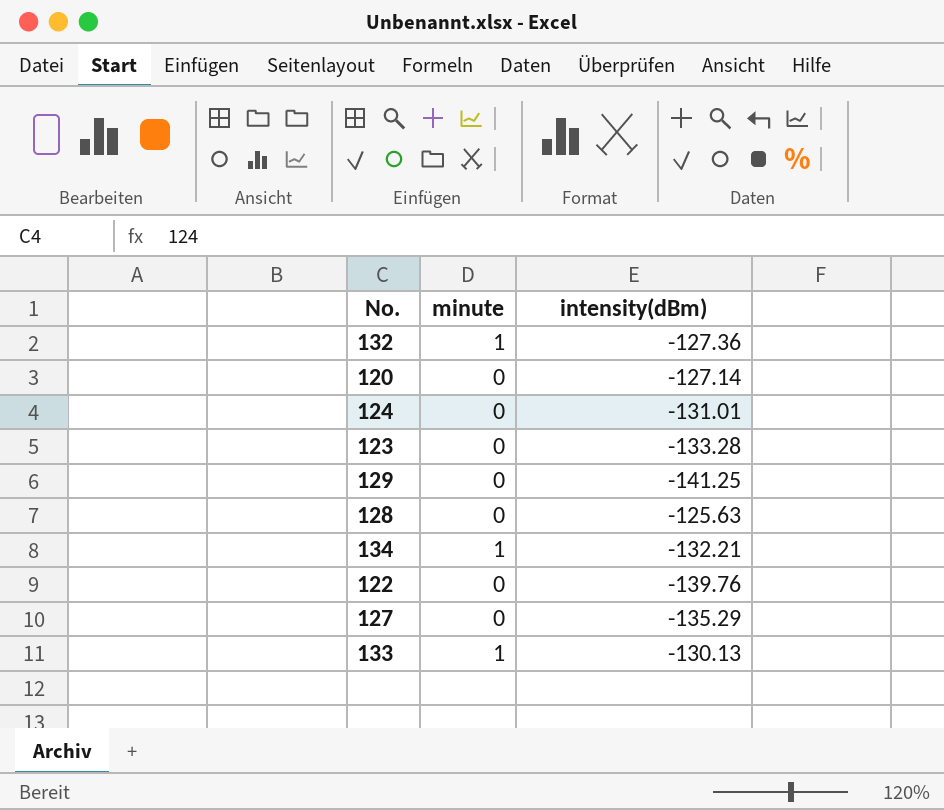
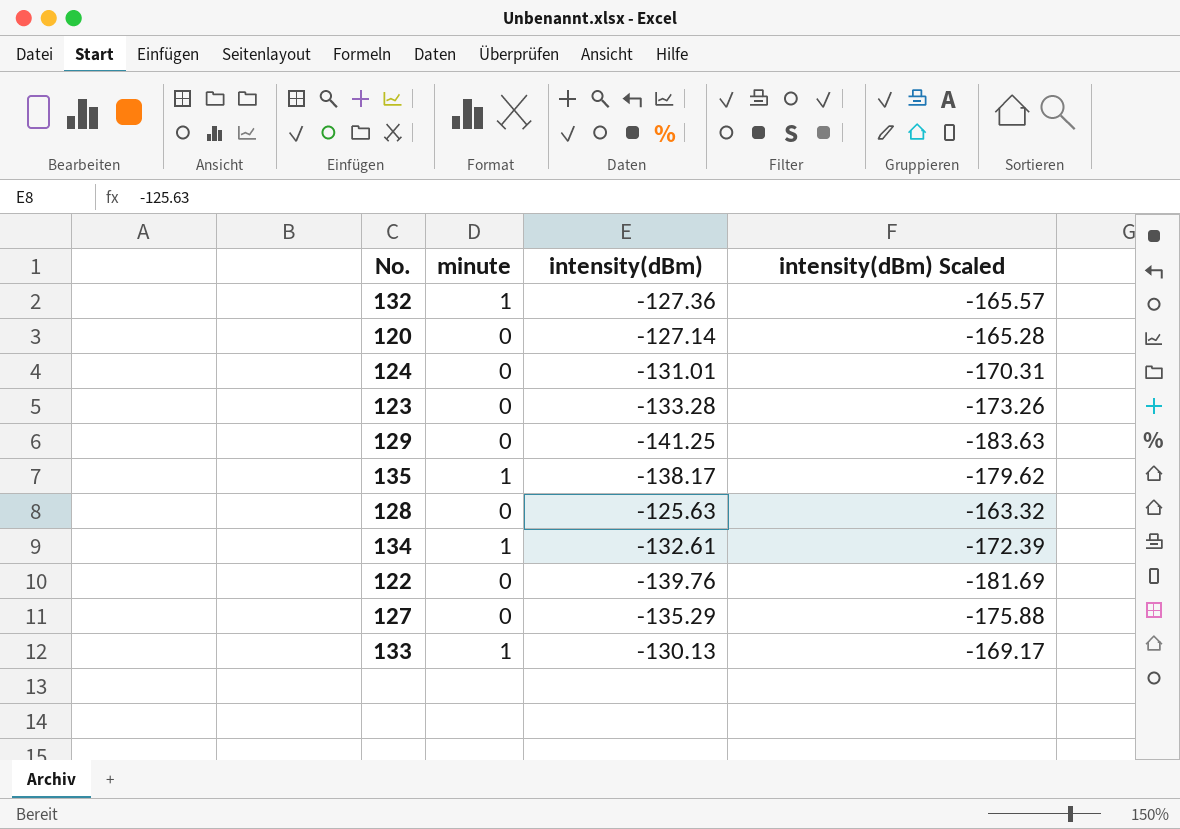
column intensity(dBm) Scaled | formula: none -> [intensity(dBm)] * 1.3
row 135: none -> 1 | -138.17 | -179.62
134 | intensity(dBm): -132.21 -> -132.61

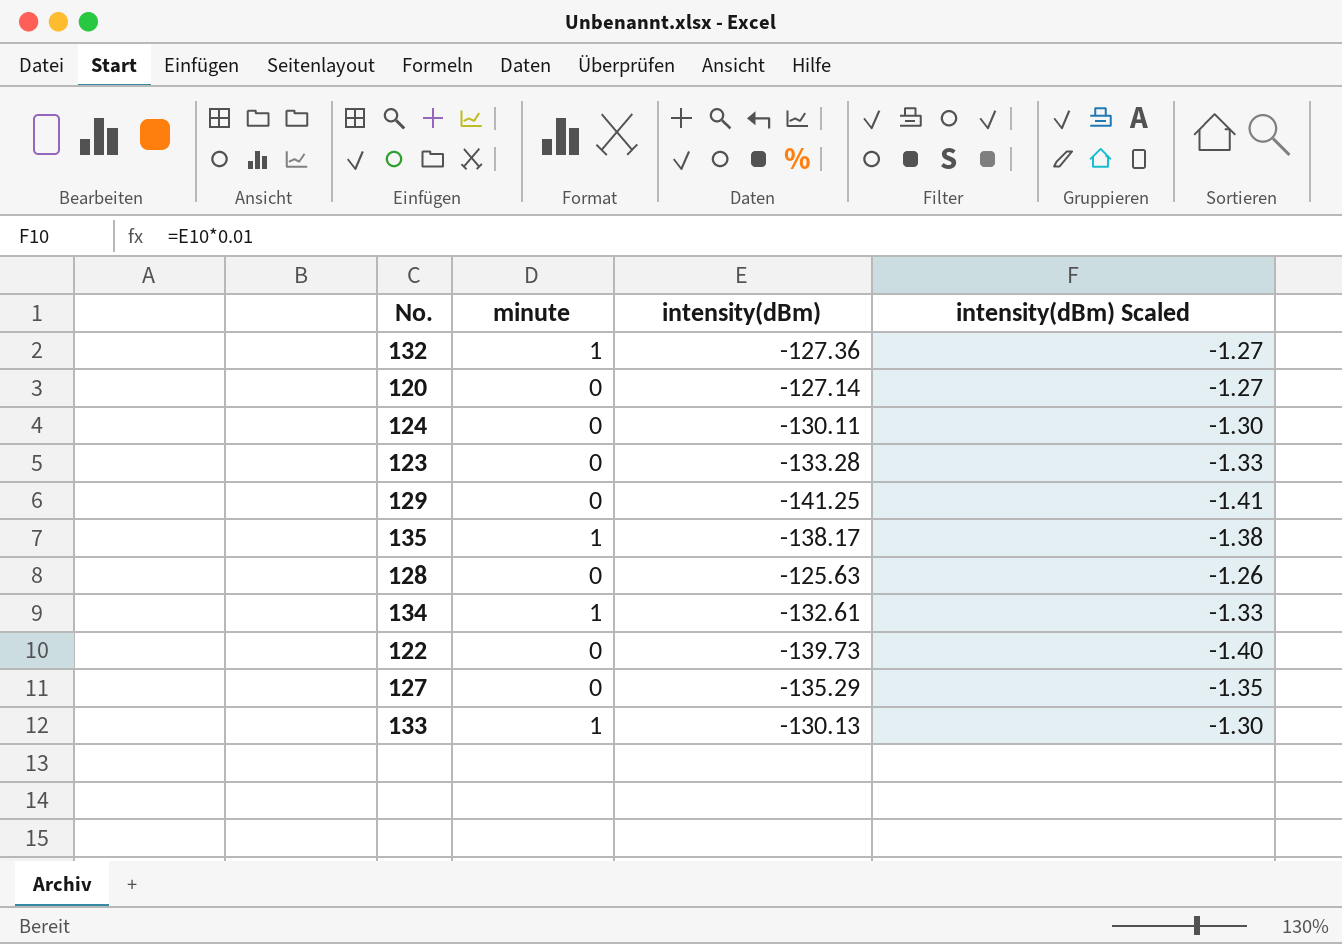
column intensity(dBm) Scaled | formula: [intensity(dBm)] * 1.3 -> [intensity(dBm)] * 0.01
124 | intensity(dBm): -131.01 -> -130.11
122 | intensity(dBm): -139.76 -> -139.73

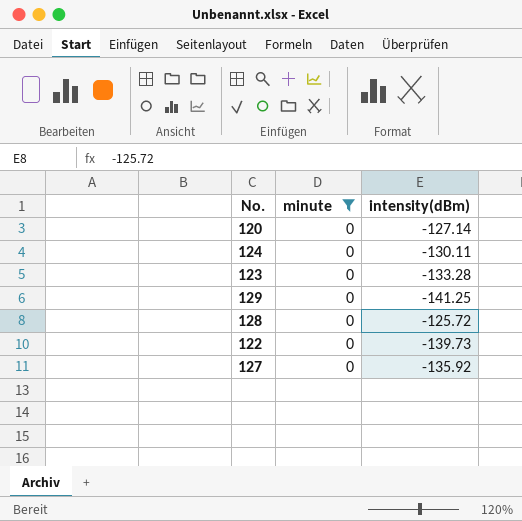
filter: none -> minute = 0
column intensity(dBm) Scaled | formula: [intensity(dBm)] * 0.01 -> none
128 | intensity(dBm): -125.63 -> -125.72
127 | intensity(dBm): -135.29 -> -135.92

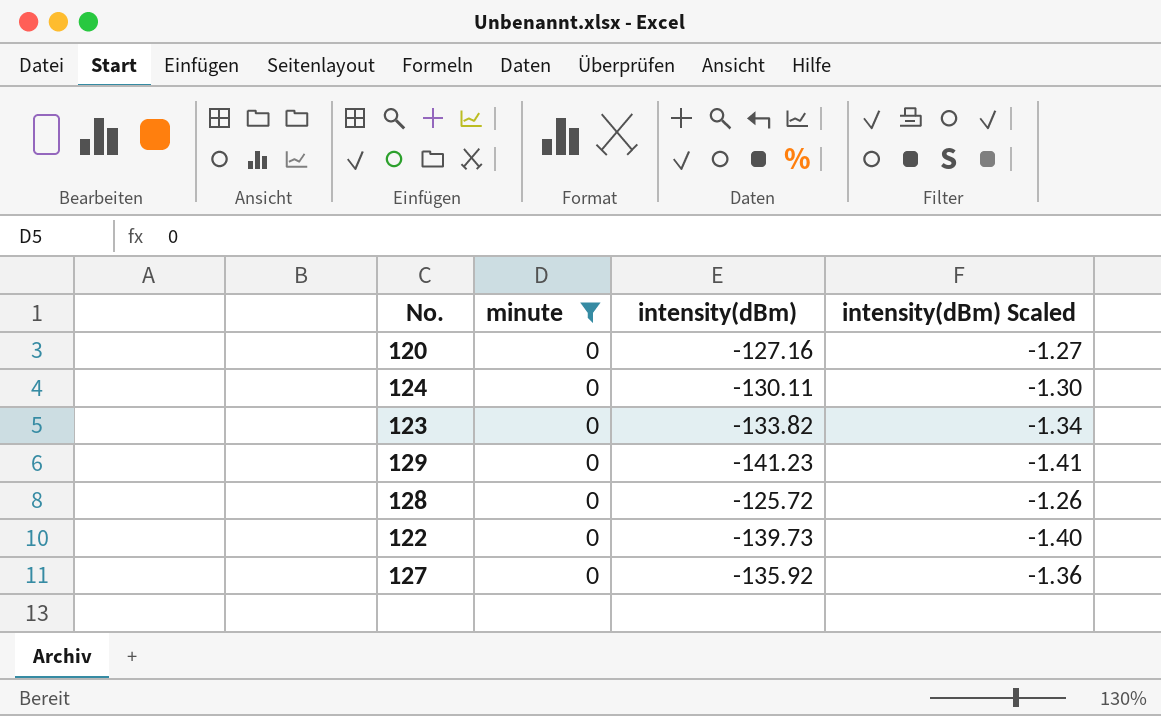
column intensity(dBm) Scaled | formula: none -> [intensity(dBm)] * 0.01
120 | intensity(dBm): -127.14 -> -127.16
123 | intensity(dBm): -133.28 -> -133.82
129 | intensity(dBm): -141.25 -> -141.23

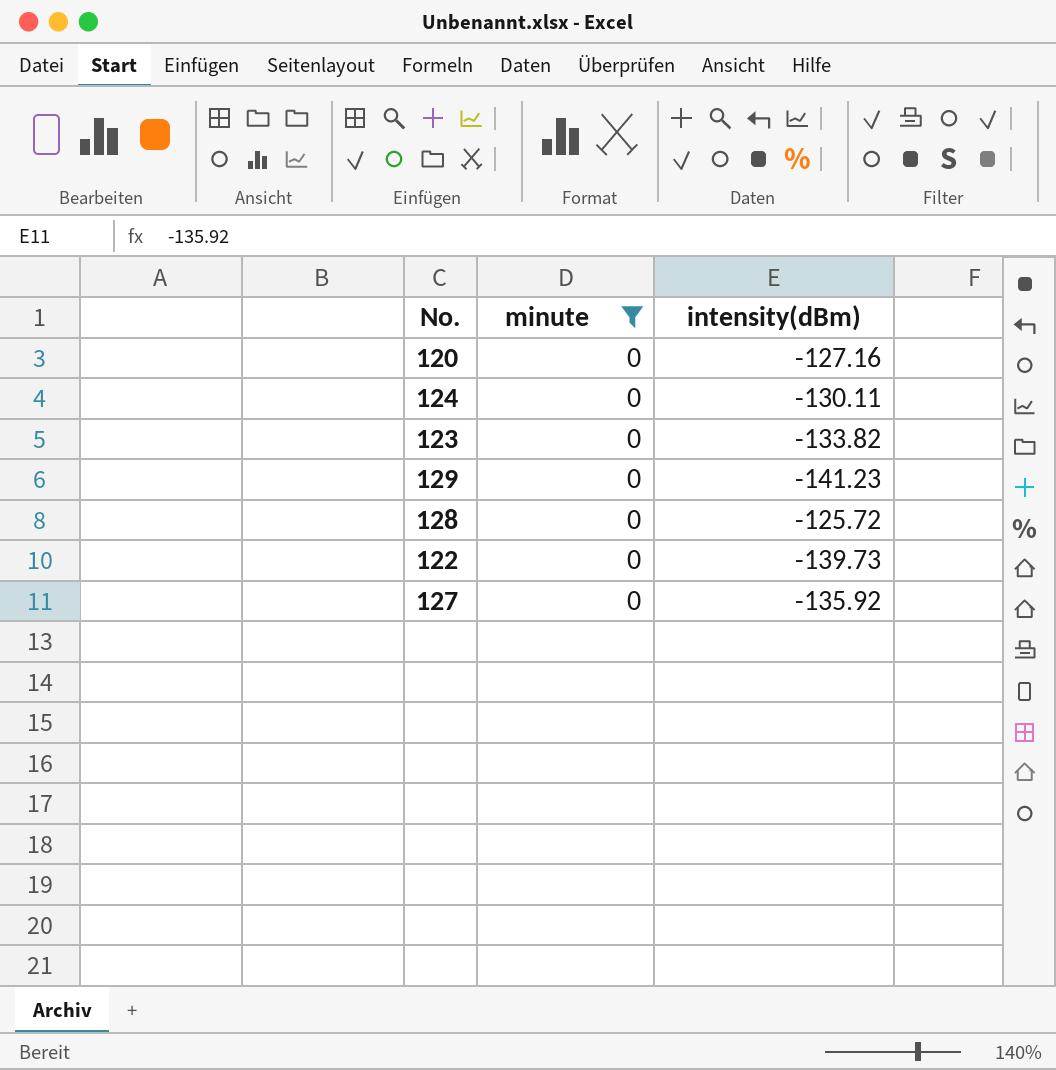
column intensity(dBm) Scaled | formula: [intensity(dBm)] * 0.01 -> none

